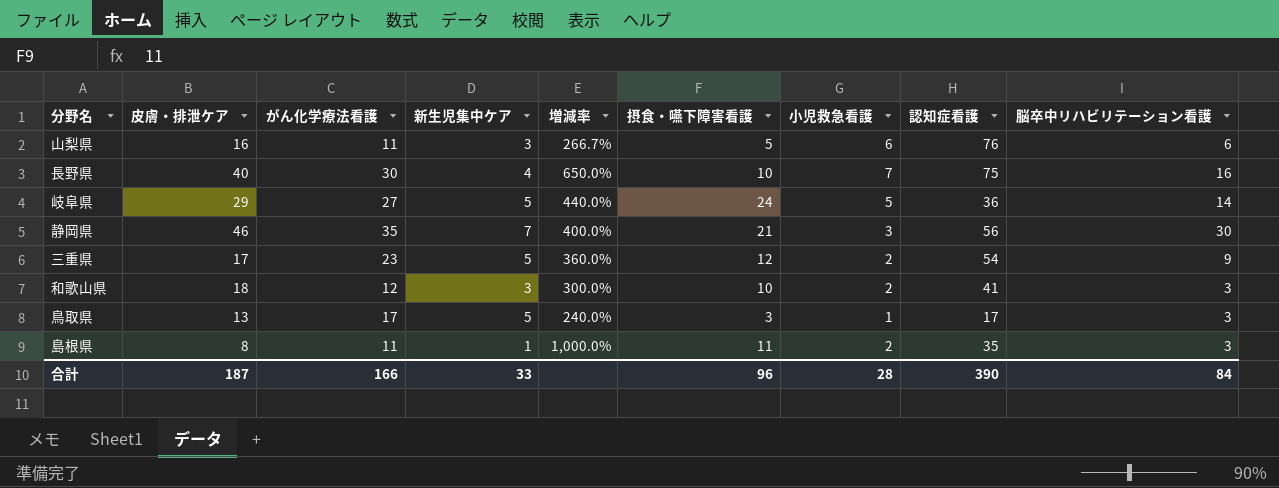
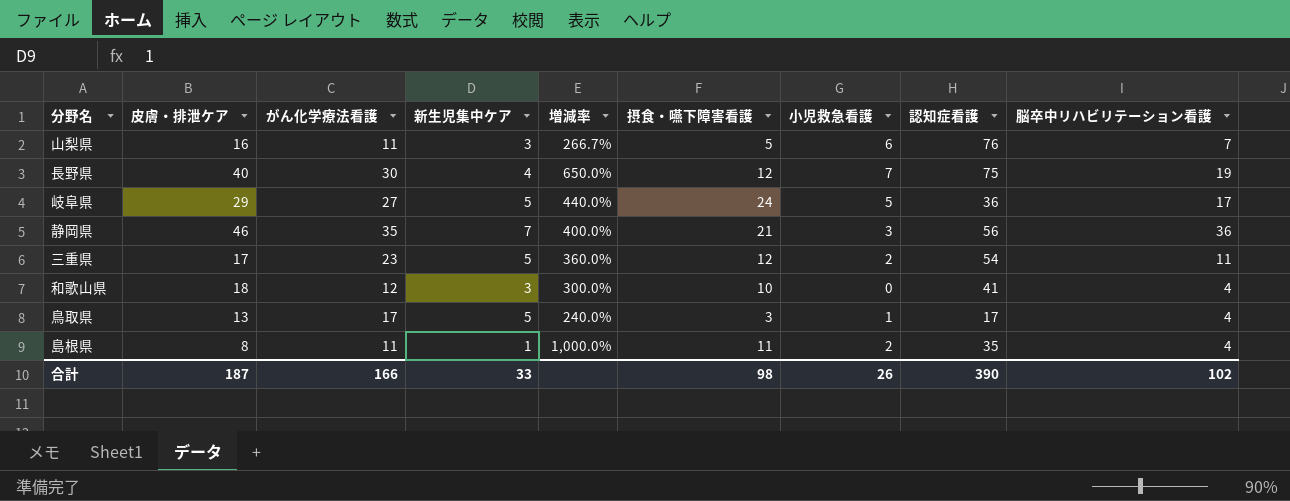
山梨県 | 脳卒中リハビリテーション看護: 6 -> 7
長野県 | 摂食・嚥下障害看護: 10 -> 12
長野県 | 脳卒中リハビリテーション看護: 16 -> 19
岐阜県 | 脳卒中リハビリテーション看護: 14 -> 17
静岡県 | 脳卒中リハビリテーション看護: 30 -> 36
三重県 | 脳卒中リハビリテーション看護: 9 -> 11
和歌山県 | 小児救急看護: 2 -> 0
和歌山県 | 脳卒中リハビリテーション看護: 3 -> 4
鳥取県 | 脳卒中リハビリテーション看護: 3 -> 4
島根県 | 脳卒中リハビリテーション看護: 3 -> 4
合計 | 摂食・嚥下障害看護: 96 -> 98
合計 | 小児救急看護: 28 -> 26
合計 | 脳卒中リハビリテーション看護: 84 -> 102

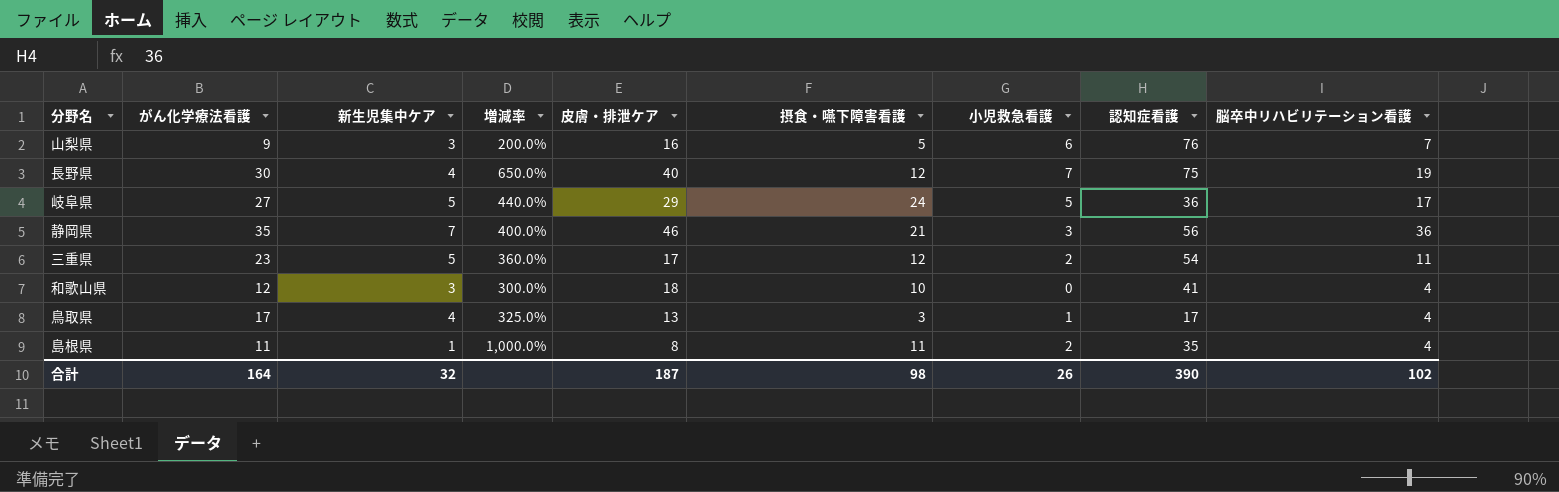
column 皮膚・排泄ケア | position: 2 -> 5
山梨県 | がん化学療法看護: 11 -> 9
山梨県 | 増減率: 266.7% -> 200.0%
鳥取県 | 新生児集中ケア: 5 -> 4
鳥取県 | 増減率: 240.0% -> 325.0%
合計 | がん化学療法看護: 166 -> 164
合計 | 新生児集中ケア: 33 -> 32

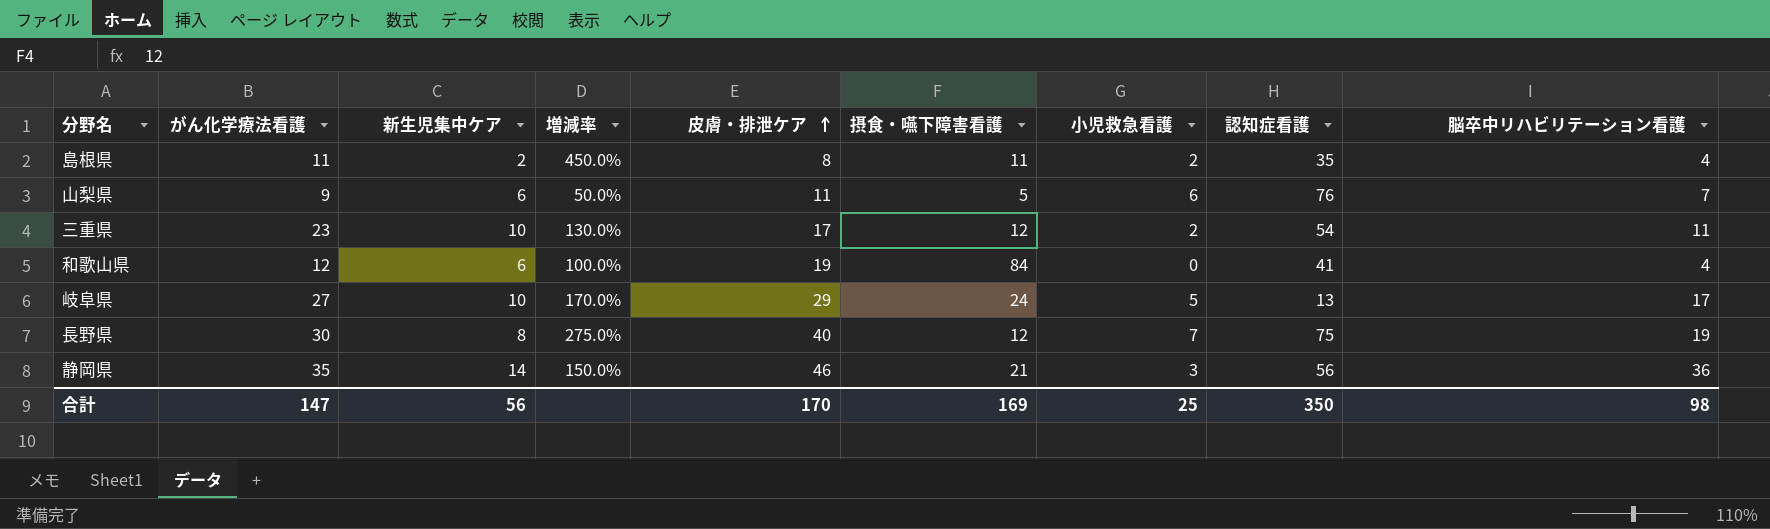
row order: none -> 皮膚・排泄ケア ascending
row 鳥取県: 17 | 4 | 325.0% | 13 | 3 | 1 | 17 | 4 -> none
島根県 | 新生児集中ケア: 1 -> 2
島根県 | 増減率: 1,000.0% -> 450.0%
山梨県 | 新生児集中ケア: 3 -> 6
山梨県 | 増減率: 200.0% -> 50.0%
山梨県 | 皮膚・排泄ケア: 16 -> 11
三重県 | 新生児集中ケア: 5 -> 10
三重県 | 増減率: 360.0% -> 130.0%
和歌山県 | 新生児集中ケア: 3 -> 6
和歌山県 | 増減率: 300.0% -> 100.0%
和歌山県 | 皮膚・排泄ケア: 18 -> 19
和歌山県 | 摂食・嚥下障害看護: 10 -> 84
岐阜県 | 新生児集中ケア: 5 -> 10
岐阜県 | 増減率: 440.0% -> 170.0%
岐阜県 | 認知症看護: 36 -> 13
長野県 | 新生児集中ケア: 4 -> 8
長野県 | 増減率: 650.0% -> 275.0%
静岡県 | 新生児集中ケア: 7 -> 14
静岡県 | 増減率: 400.0% -> 150.0%
合計 | がん化学療法看護: 164 -> 147
合計 | 新生児集中ケア: 32 -> 56
合計 | 皮膚・排泄ケア: 187 -> 170
合計 | 摂食・嚥下障害看護: 98 -> 169
合計 | 小児救急看護: 26 -> 25
合計 | 認知症看護: 390 -> 350
合計 | 脳卒中リハビリテーション看護: 102 -> 98

